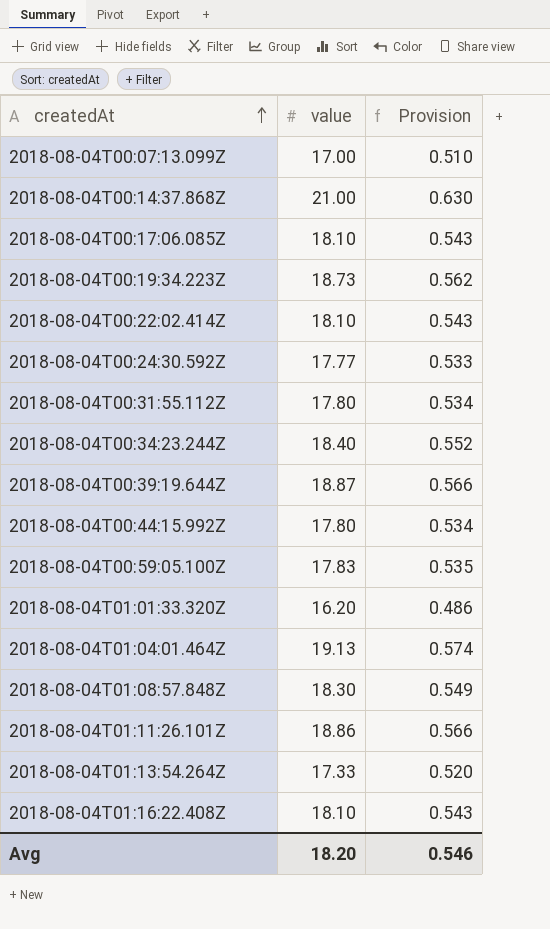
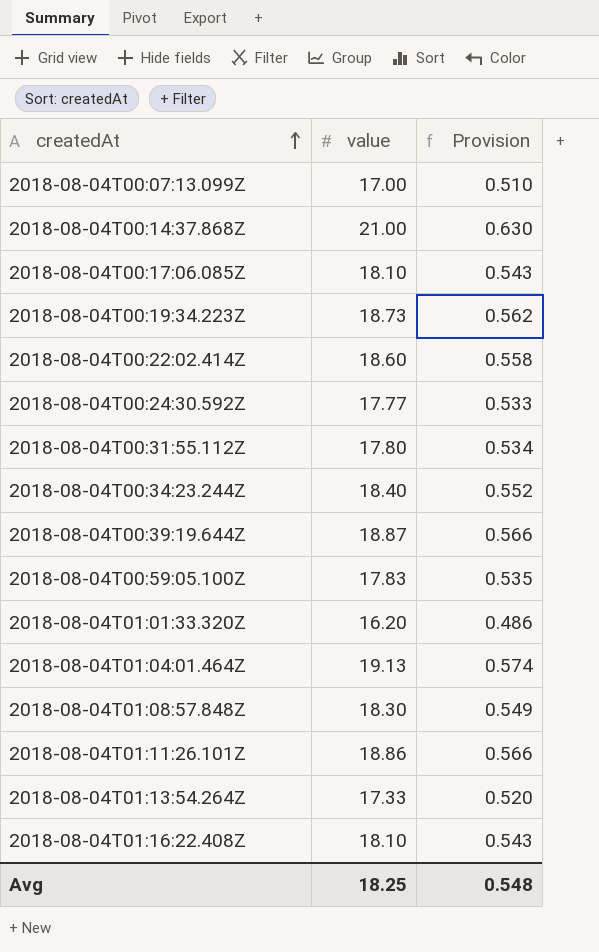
row 2018-08-04T00:44:15.992Z: 17.80 | 0.534 -> none
2018-08-04T00:22:02.414Z | value: 18.10 -> 18.60
2018-08-04T00:22:02.414Z | Provision: 0.543 -> 0.558
Avg | value: 18.20 -> 18.25
Avg | Provision: 0.546 -> 0.548

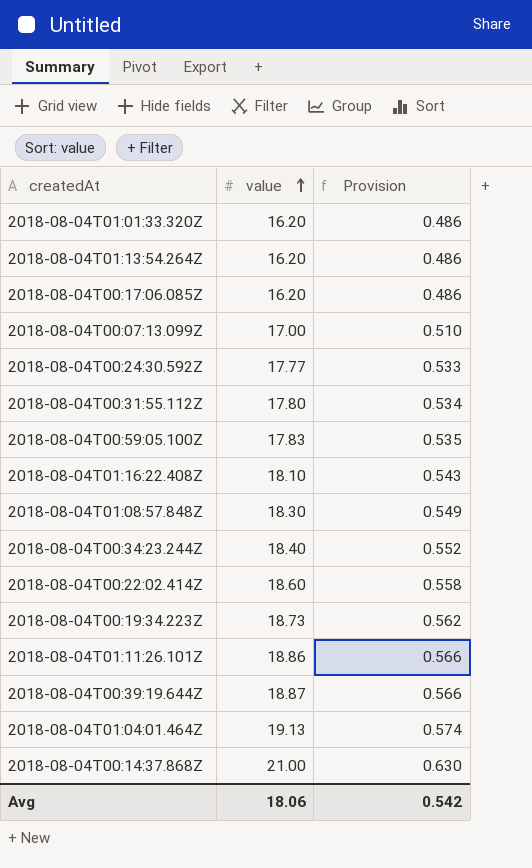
row order: createdAt ascending -> value ascending
2018-08-04T01:13:54.264Z | value: 17.33 -> 16.20
2018-08-04T01:13:54.264Z | Provision: 0.520 -> 0.486
2018-08-04T00:17:06.085Z | value: 18.10 -> 16.20
2018-08-04T00:17:06.085Z | Provision: 0.543 -> 0.486
Avg | value: 18.25 -> 18.06
Avg | Provision: 0.548 -> 0.542

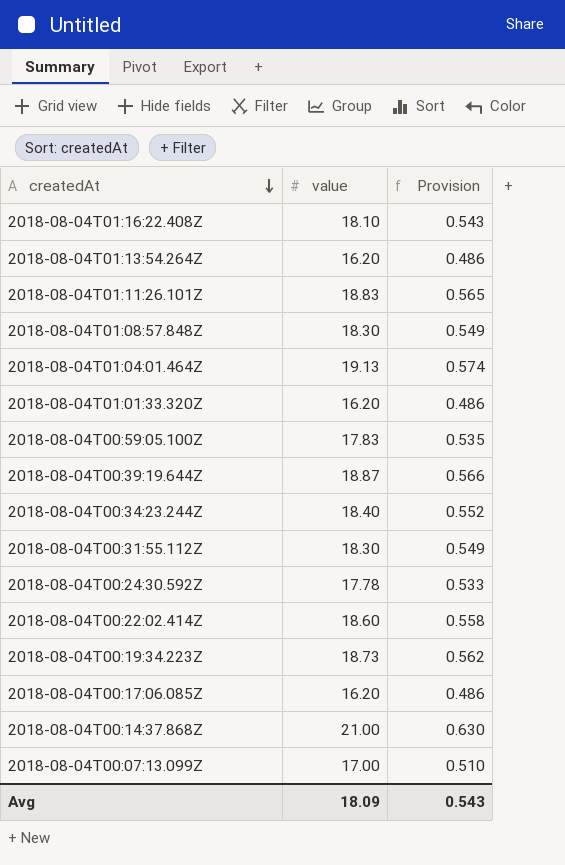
row order: value ascending -> createdAt descending
2018-08-04T01:11:26.101Z | value: 18.86 -> 18.83
2018-08-04T01:11:26.101Z | Provision: 0.566 -> 0.565
2018-08-04T00:31:55.112Z | value: 17.80 -> 18.30
2018-08-04T00:31:55.112Z | Provision: 0.534 -> 0.549
2018-08-04T00:24:30.592Z | value: 17.77 -> 17.78
Avg | value: 18.06 -> 18.09
Avg | Provision: 0.542 -> 0.543

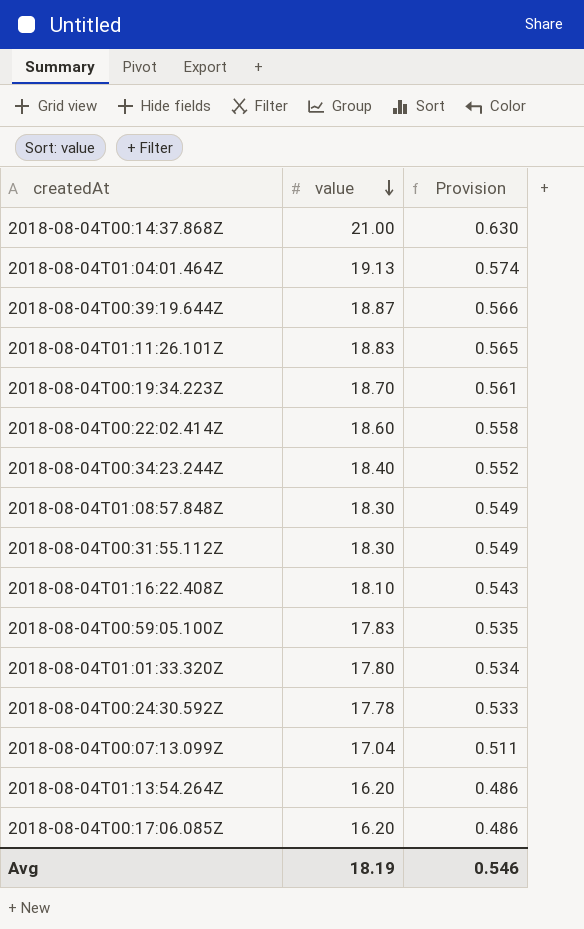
row order: createdAt descending -> value descending
2018-08-04T00:19:34.223Z | value: 18.73 -> 18.70
2018-08-04T00:19:34.223Z | Provision: 0.562 -> 0.561
2018-08-04T01:01:33.320Z | value: 16.20 -> 17.80
2018-08-04T01:01:33.320Z | Provision: 0.486 -> 0.534
2018-08-04T00:07:13.099Z | value: 17.00 -> 17.04
2018-08-04T00:07:13.099Z | Provision: 0.510 -> 0.511
Avg | value: 18.09 -> 18.19
Avg | Provision: 0.543 -> 0.546

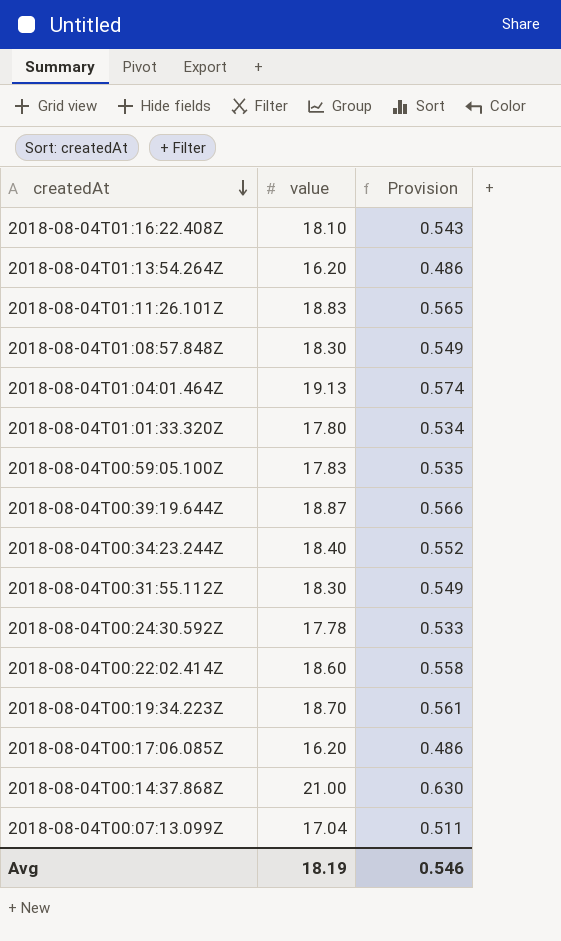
row order: value descending -> createdAt descending

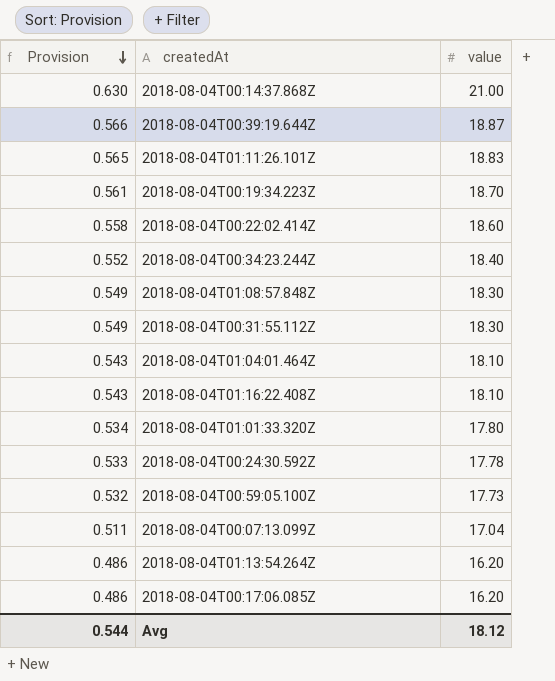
row order: createdAt descending -> Provision descending
column Provision | position: 3 -> 1
2018-08-04T01:04:01.464Z | Provision: 0.574 -> 0.543
2018-08-04T01:04:01.464Z | value: 19.13 -> 18.10
2018-08-04T00:59:05.100Z | Provision: 0.535 -> 0.532
2018-08-04T00:59:05.100Z | value: 17.83 -> 17.73
Avg | Provision: 0.546 -> 0.544
Avg | value: 18.19 -> 18.12

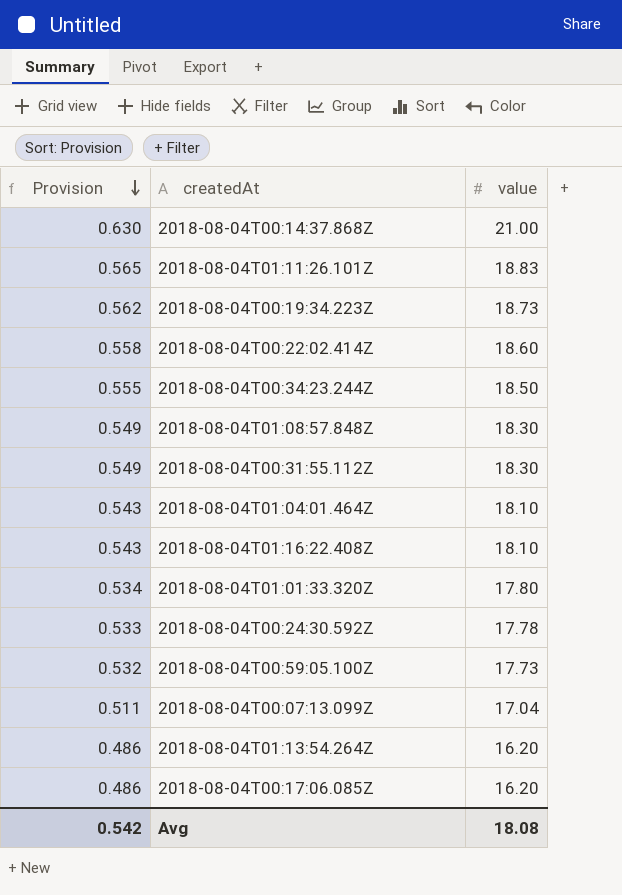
row 2018-08-04T00:39:19.644Z: 0.566 | 18.87 -> none
2018-08-04T00:19:34.223Z | Provision: 0.561 -> 0.562
2018-08-04T00:19:34.223Z | value: 18.70 -> 18.73
2018-08-04T00:34:23.244Z | Provision: 0.552 -> 0.555
2018-08-04T00:34:23.244Z | value: 18.40 -> 18.50
Avg | Provision: 0.544 -> 0.542
Avg | value: 18.12 -> 18.08

